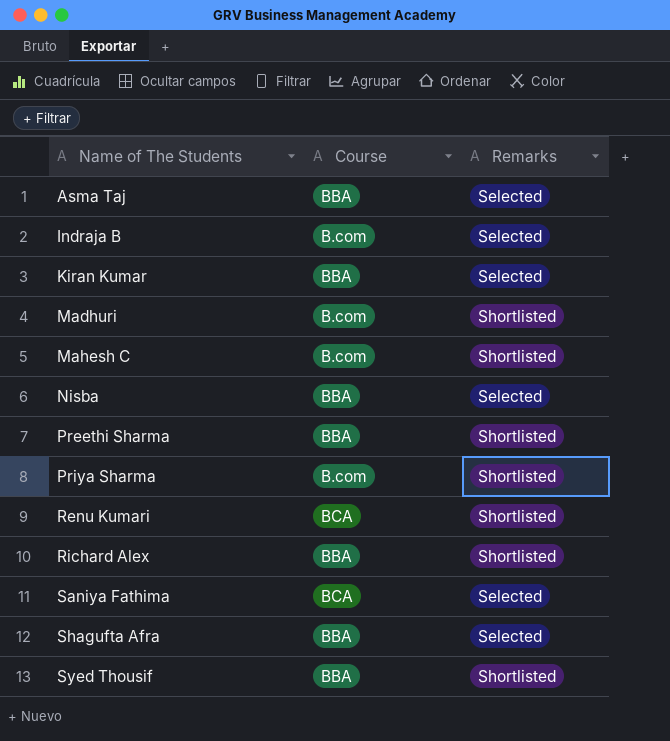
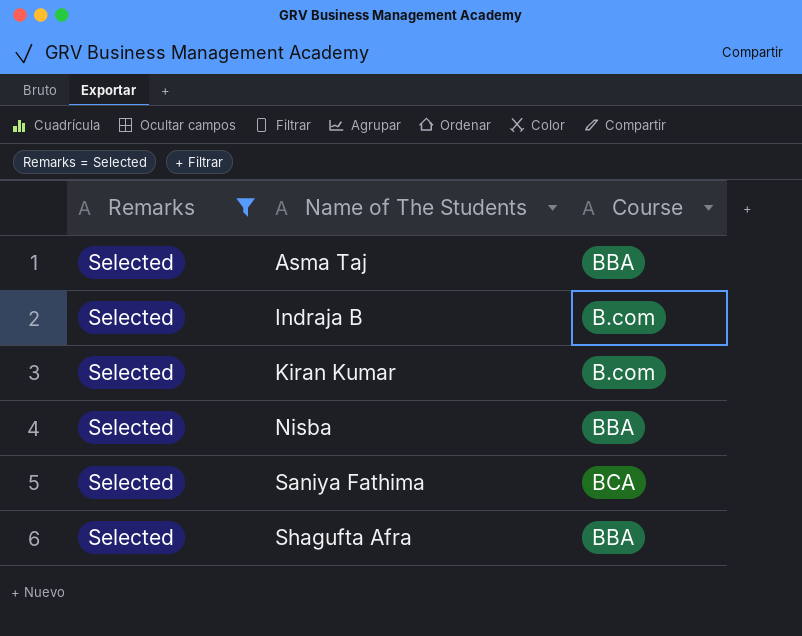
filter: none -> Remarks = Selected
column Remarks | position: 3 -> 1
Kiran Kumar | Course: BBA -> B.com

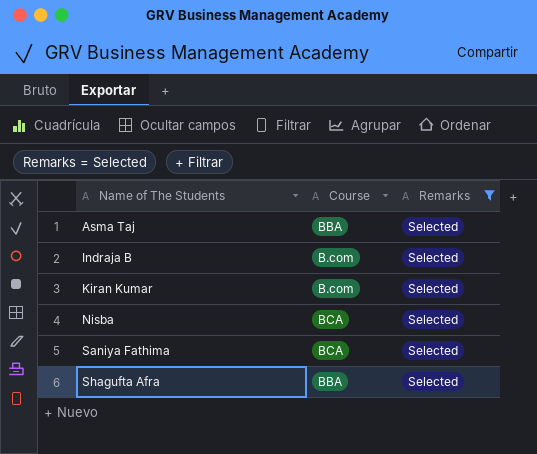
column Remarks | position: 1 -> 3
Nisba | Course: BBA -> BCA

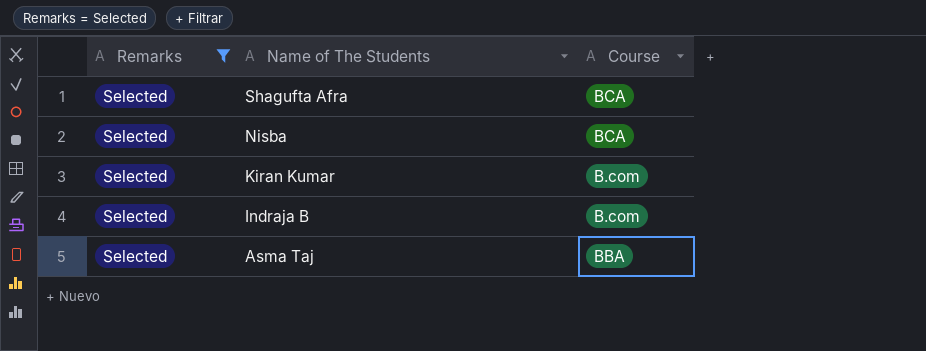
row order: Name of The Students ascending -> Name of The Students descending
column Remarks | position: 3 -> 1
row Saniya Fathima: BCA | Selected -> none
Shagufta Afra | Course: BBA -> BCA

